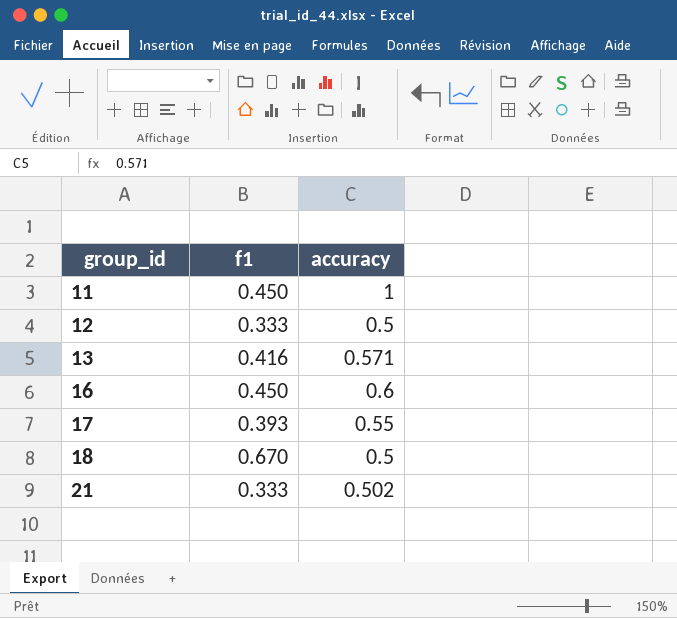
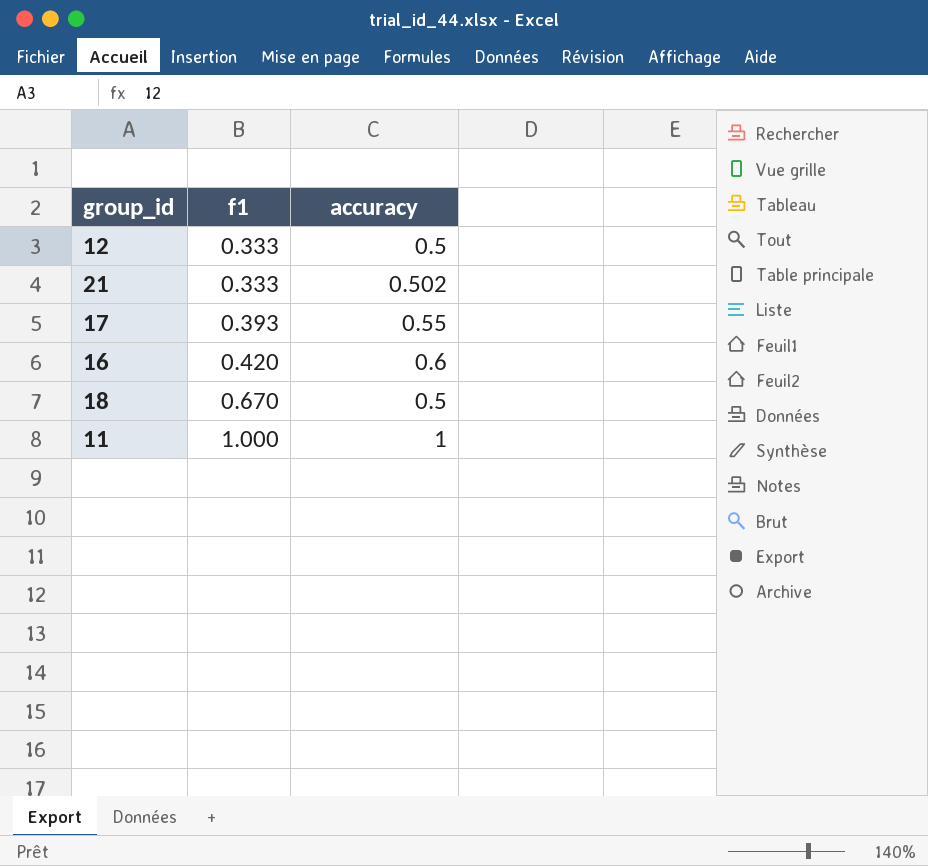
row order: group_id ascending -> f1 ascending
row 13: 0.416 | 0.571 -> none
16 | f1: 0.450 -> 0.420
11 | f1: 0.450 -> 1.000

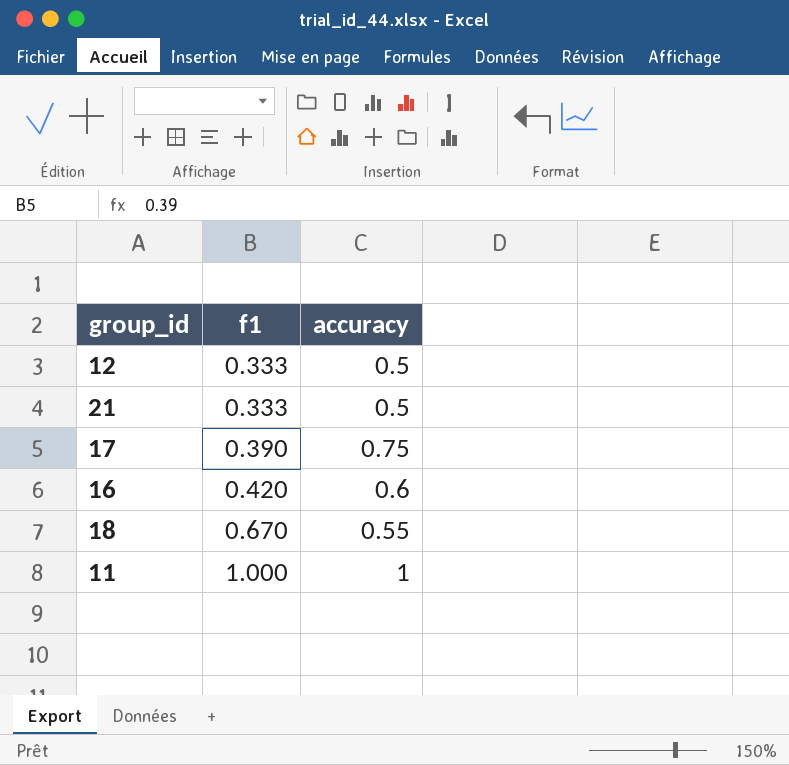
21 | accuracy: 0.502 -> 0.5
17 | f1: 0.393 -> 0.390
17 | accuracy: 0.55 -> 0.75
18 | accuracy: 0.5 -> 0.55

